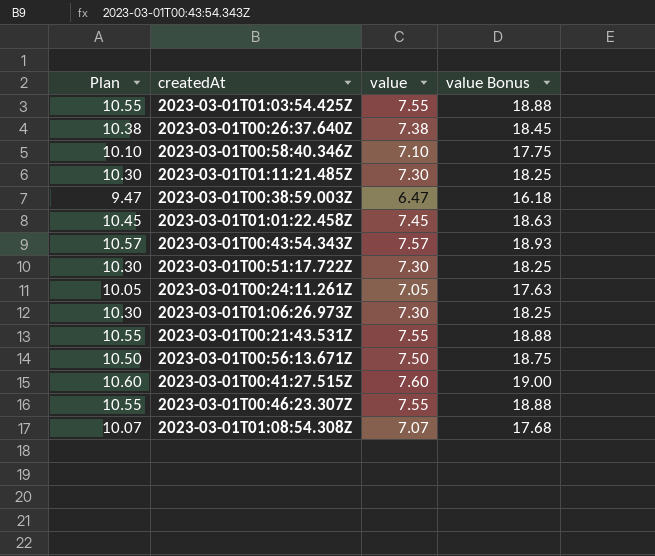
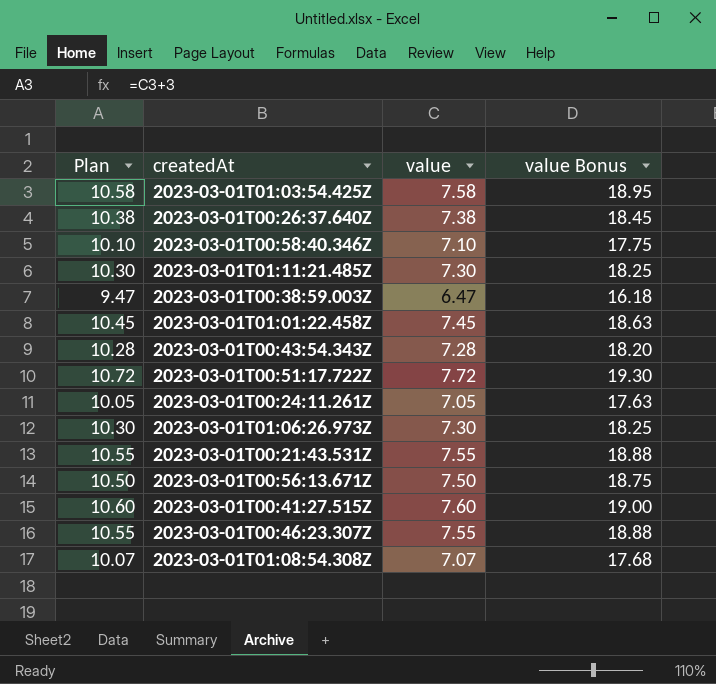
2023-03-01T01:03:54.425Z | Plan: 10.55 -> 10.58
2023-03-01T01:03:54.425Z | value: 7.55 -> 7.58
2023-03-01T01:03:54.425Z | value Bonus: 18.88 -> 18.95
2023-03-01T00:43:54.343Z | Plan: 10.57 -> 10.28
2023-03-01T00:43:54.343Z | value: 7.57 -> 7.28
2023-03-01T00:43:54.343Z | value Bonus: 18.93 -> 18.20
2023-03-01T00:51:17.722Z | Plan: 10.30 -> 10.72
2023-03-01T00:51:17.722Z | value: 7.30 -> 7.72
2023-03-01T00:51:17.722Z | value Bonus: 18.25 -> 19.30

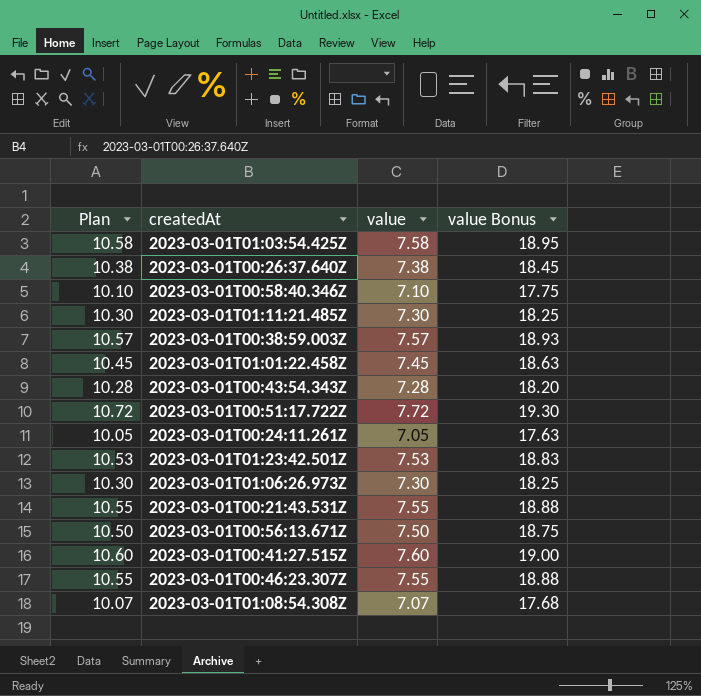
2023-03-01T00:38:59.003Z | Plan: 9.47 -> 10.57
2023-03-01T00:38:59.003Z | value: 6.47 -> 7.57
2023-03-01T00:38:59.003Z | value Bonus: 16.18 -> 18.93
row 2023-03-01T01:23:42.501Z: none -> 10.53 | 7.53 | 18.83

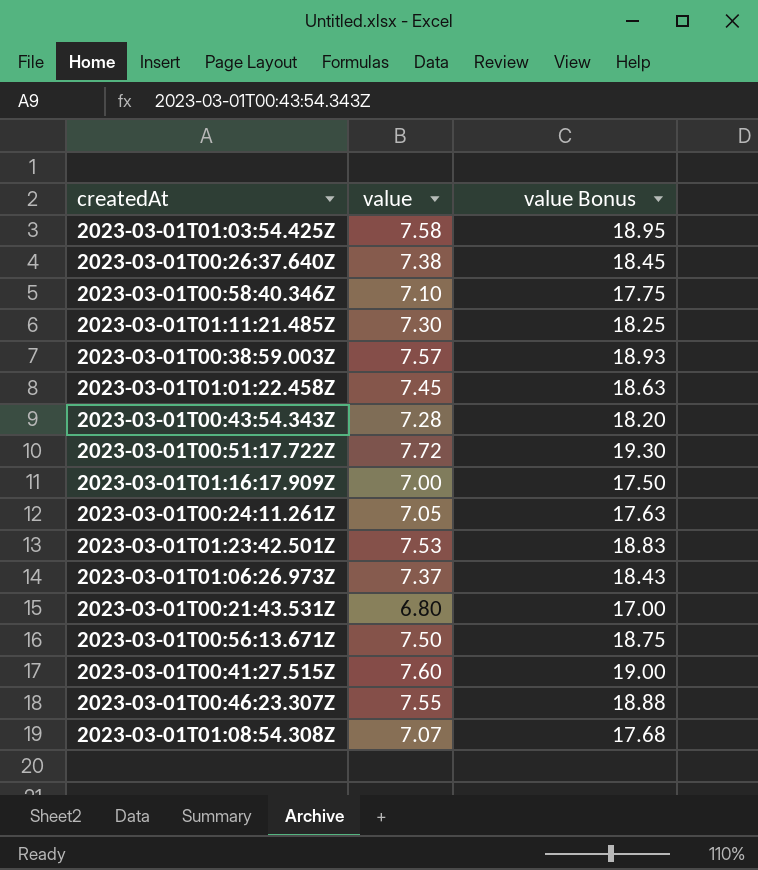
column Plan | formula: [value] + 3 -> none
row 2023-03-01T01:16:17.909Z: none -> 7.00 | 17.50
2023-03-01T01:06:26.973Z | value: 7.30 -> 7.37
2023-03-01T01:06:26.973Z | value Bonus: 18.25 -> 18.43
2023-03-01T00:21:43.531Z | value: 7.55 -> 6.80
2023-03-01T00:21:43.531Z | value Bonus: 18.88 -> 17.00

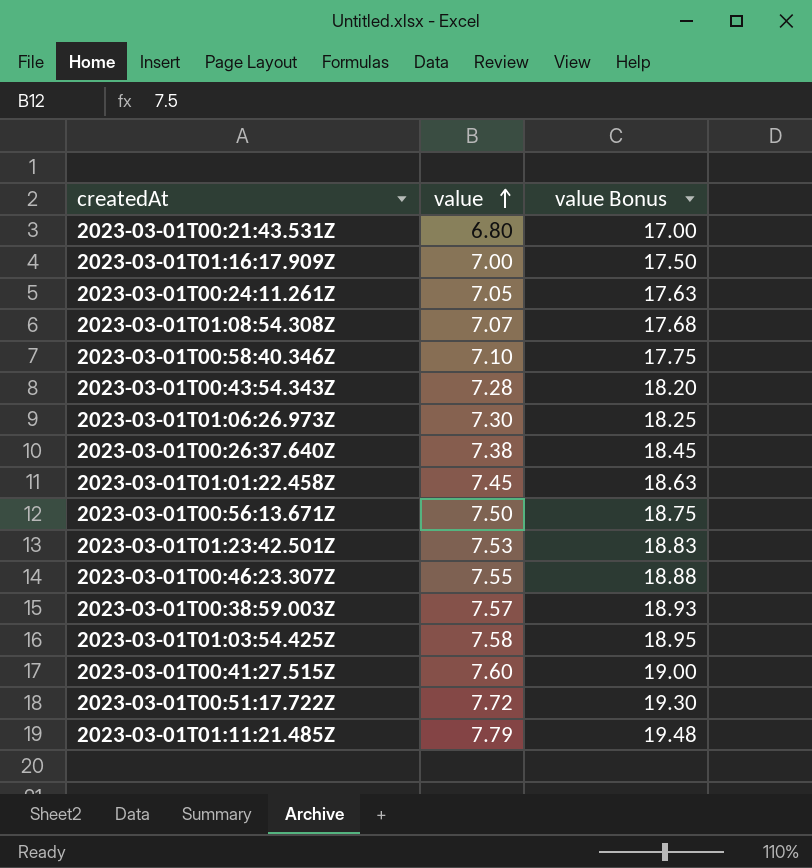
row order: none -> value ascending
2023-03-01T01:06:26.973Z | value: 7.37 -> 7.30
2023-03-01T01:06:26.973Z | value Bonus: 18.43 -> 18.25
2023-03-01T01:11:21.485Z | value: 7.30 -> 7.79
2023-03-01T01:11:21.485Z | value Bonus: 18.25 -> 19.48

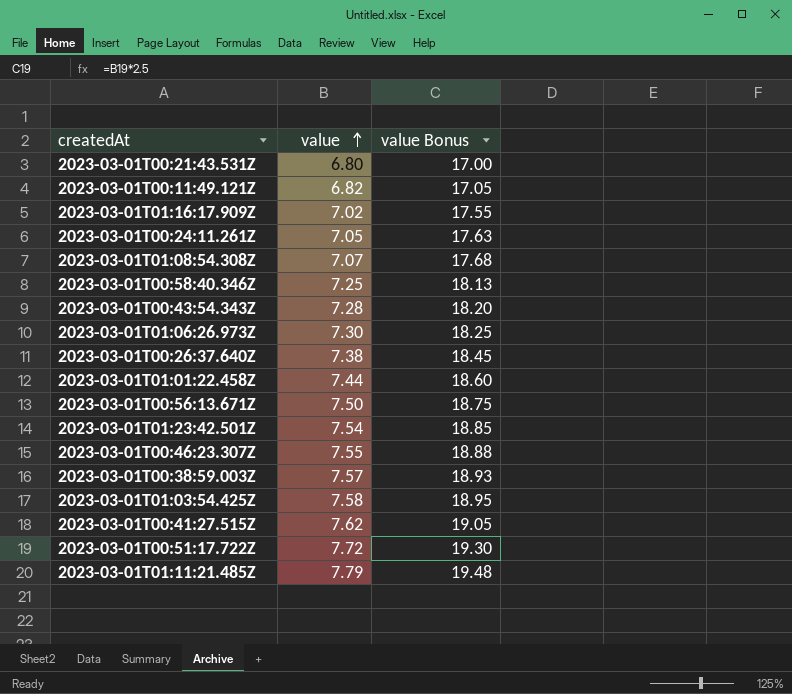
row 2023-03-01T00:11:49.121Z: none -> 6.82 | 17.05
2023-03-01T01:16:17.909Z | value: 7.00 -> 7.02
2023-03-01T01:16:17.909Z | value Bonus: 17.50 -> 17.55
2023-03-01T00:58:40.346Z | value: 7.10 -> 7.25
2023-03-01T00:58:40.346Z | value Bonus: 17.75 -> 18.13
2023-03-01T01:01:22.458Z | value: 7.45 -> 7.44
2023-03-01T01:01:22.458Z | value Bonus: 18.63 -> 18.60
2023-03-01T01:23:42.501Z | value: 7.53 -> 7.54
2023-03-01T01:23:42.501Z | value Bonus: 18.83 -> 18.85
2023-03-01T00:41:27.515Z | value: 7.60 -> 7.62
2023-03-01T00:41:27.515Z | value Bonus: 19.00 -> 19.05

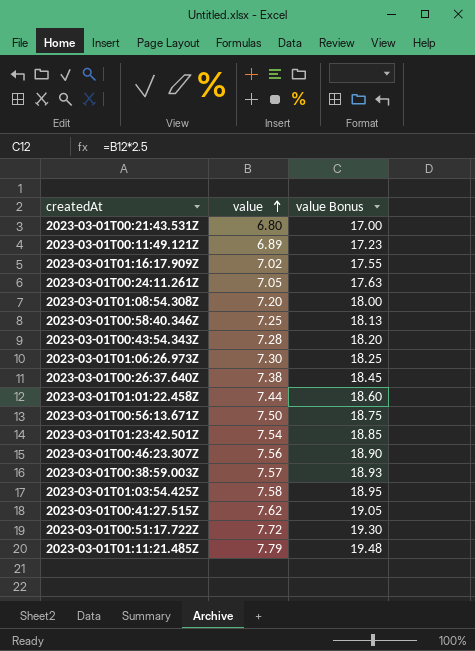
2023-03-01T00:11:49.121Z | value: 6.82 -> 6.89
2023-03-01T00:11:49.121Z | value Bonus: 17.05 -> 17.23
2023-03-01T01:08:54.308Z | value: 7.07 -> 7.20
2023-03-01T01:08:54.308Z | value Bonus: 17.68 -> 18.00
2023-03-01T00:46:23.307Z | value: 7.55 -> 7.56
2023-03-01T00:46:23.307Z | value Bonus: 18.88 -> 18.90

